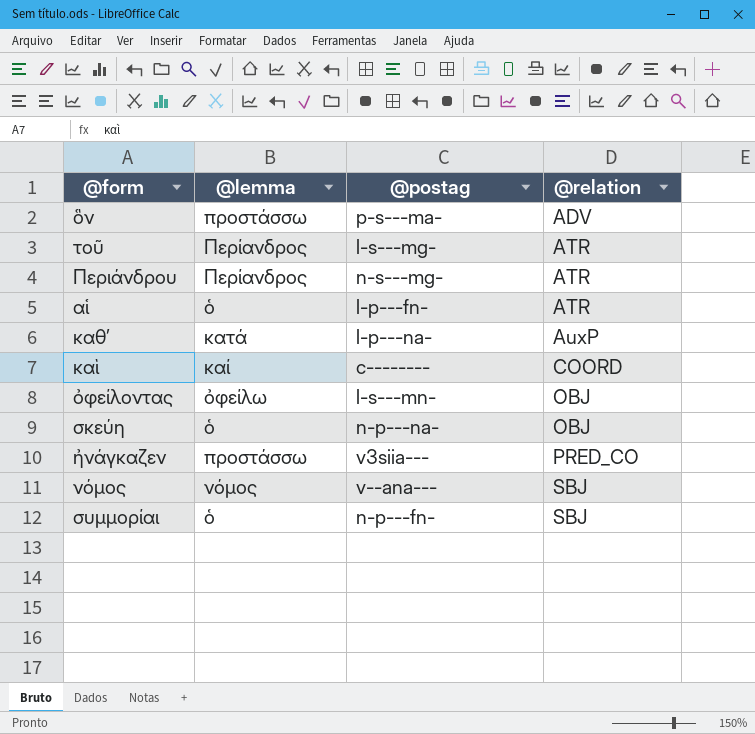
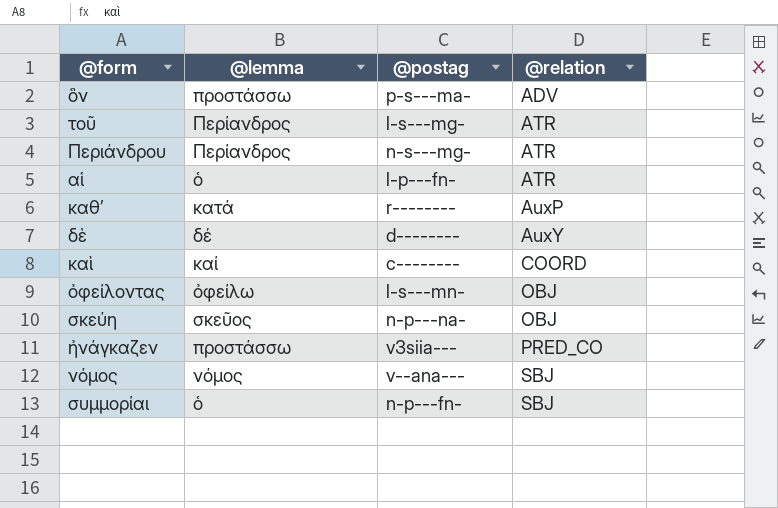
καθ’ | @postag: l-p---na- -> r--------
row δὲ: none -> δέ | d-------- | AuxY
σκεύη | @lemma: ὁ -> σκεῦος

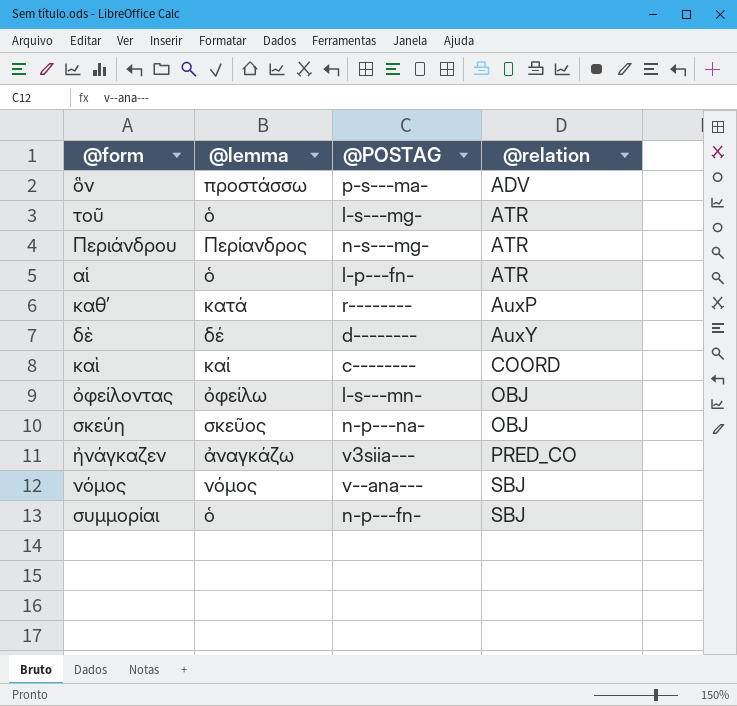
column name: @postag -> @POSTAG
τοῦ | @lemma: Περίανδρος -> ὁ
ἠνάγκαζεν | @lemma: προστάσσω -> ἀναγκάζω

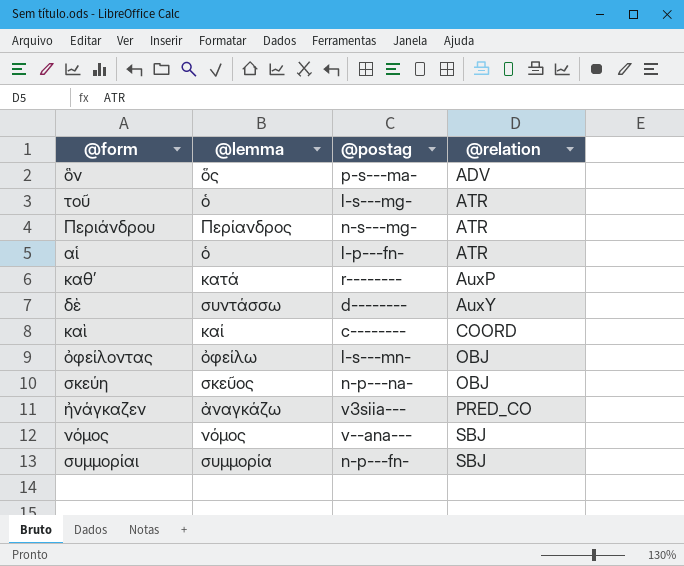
column name: @POSTAG -> @postag
ὃν | @lemma: προστάσσω -> ὅς
δὲ | @lemma: δέ -> συντάσσω
συμμορίαι | @lemma: ὁ -> συμμορία

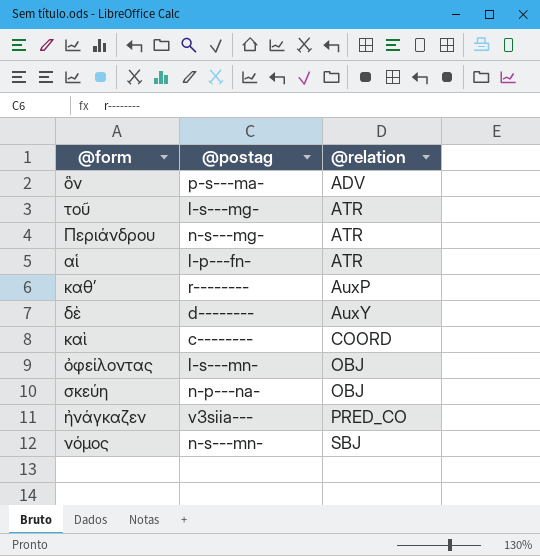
column @lemma | position: 2 -> none
row συμμορίαι: συμμορία | n-p---fn- | SBJ -> none
νόμος | @postag: v--ana--- -> n-s---mn-

